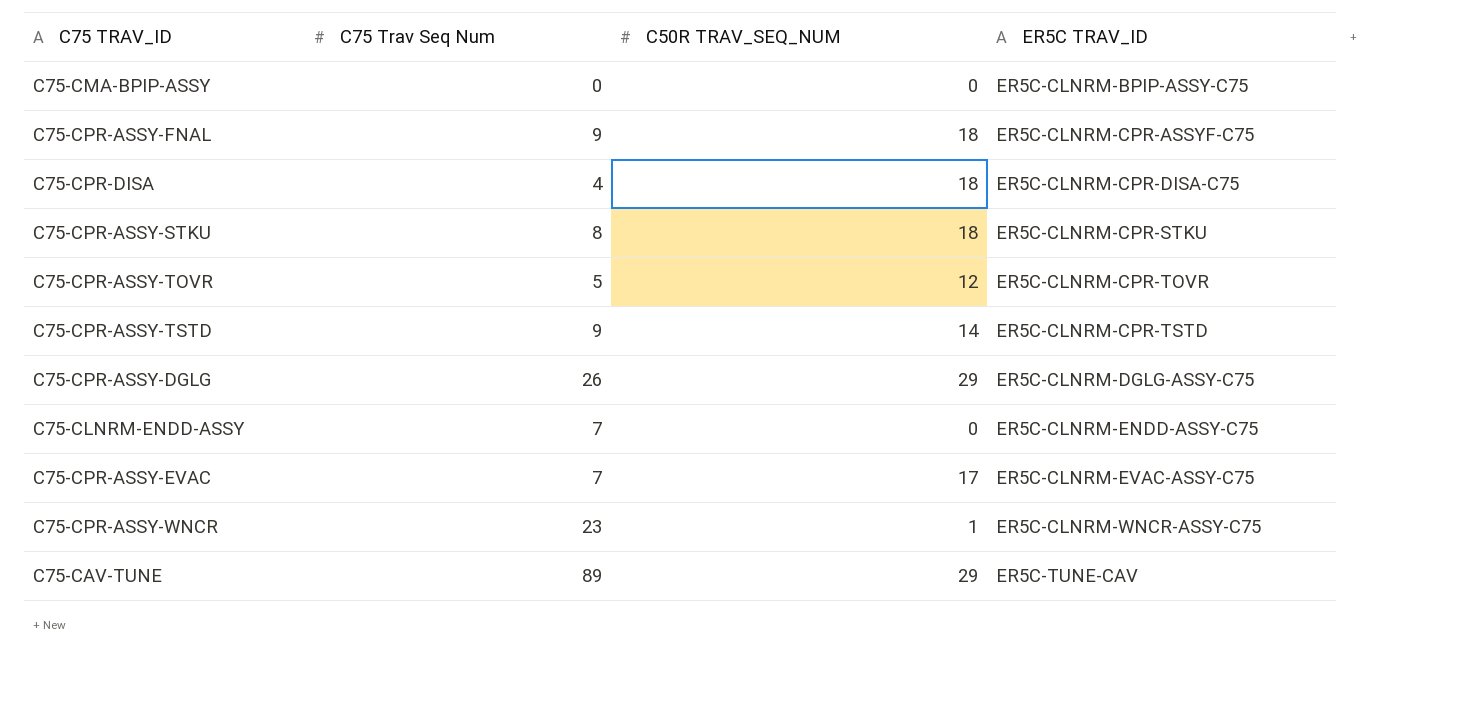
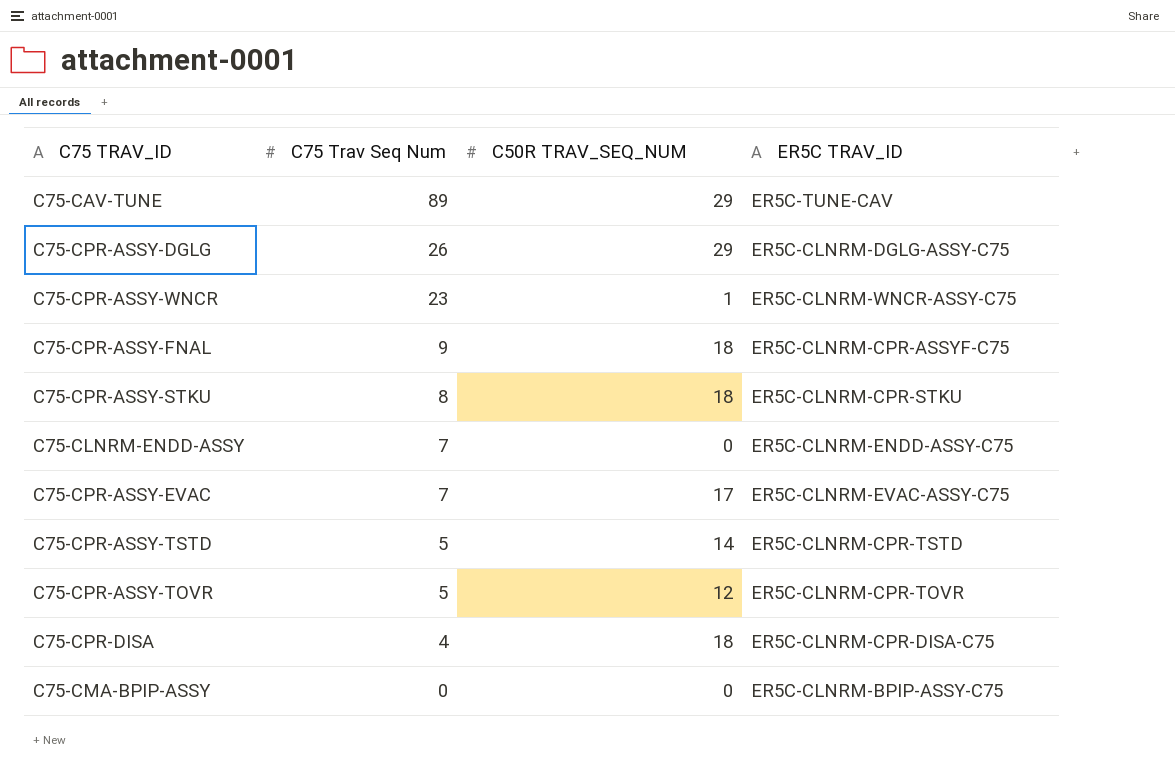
row order: ER5C TRAV_ID ascending -> C75 Trav Seq Num descending
C75-CPR-ASSY-TSTD | C75 Trav Seq Num: 9 -> 5

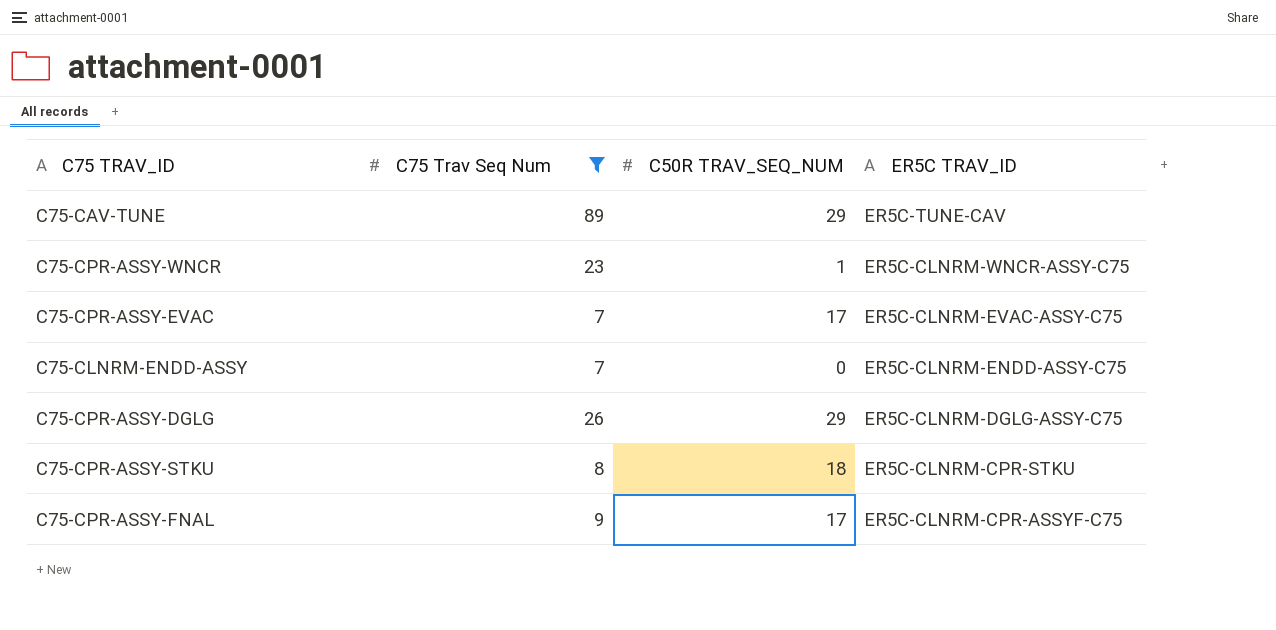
filter: none -> C75 Trav Seq Num >= 7
row order: C75 Trav Seq Num descending -> ER5C TRAV_ID descending
C75-CPR-ASSY-FNAL | C50R TRAV_SEQ_NUM: 18 -> 17

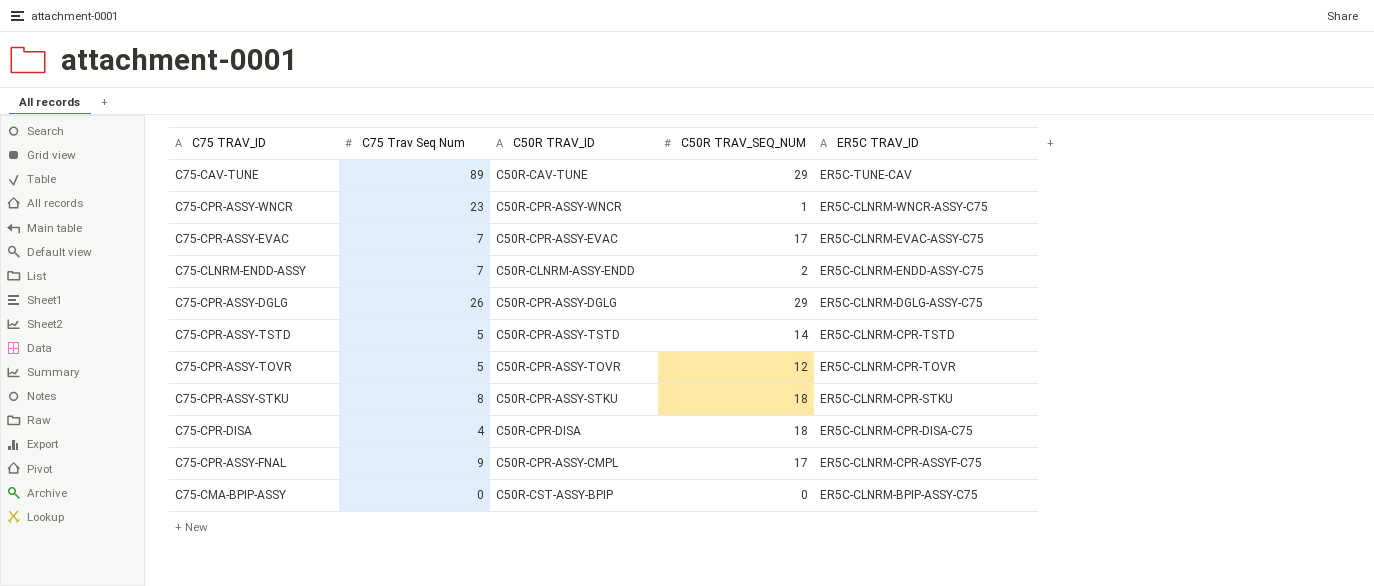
filter: C75 Trav Seq Num >= 7 -> none
column C50R TRAV_ID | position: none -> 3
C75-CLNRM-ENDD-ASSY | C50R TRAV_SEQ_NUM: 0 -> 2

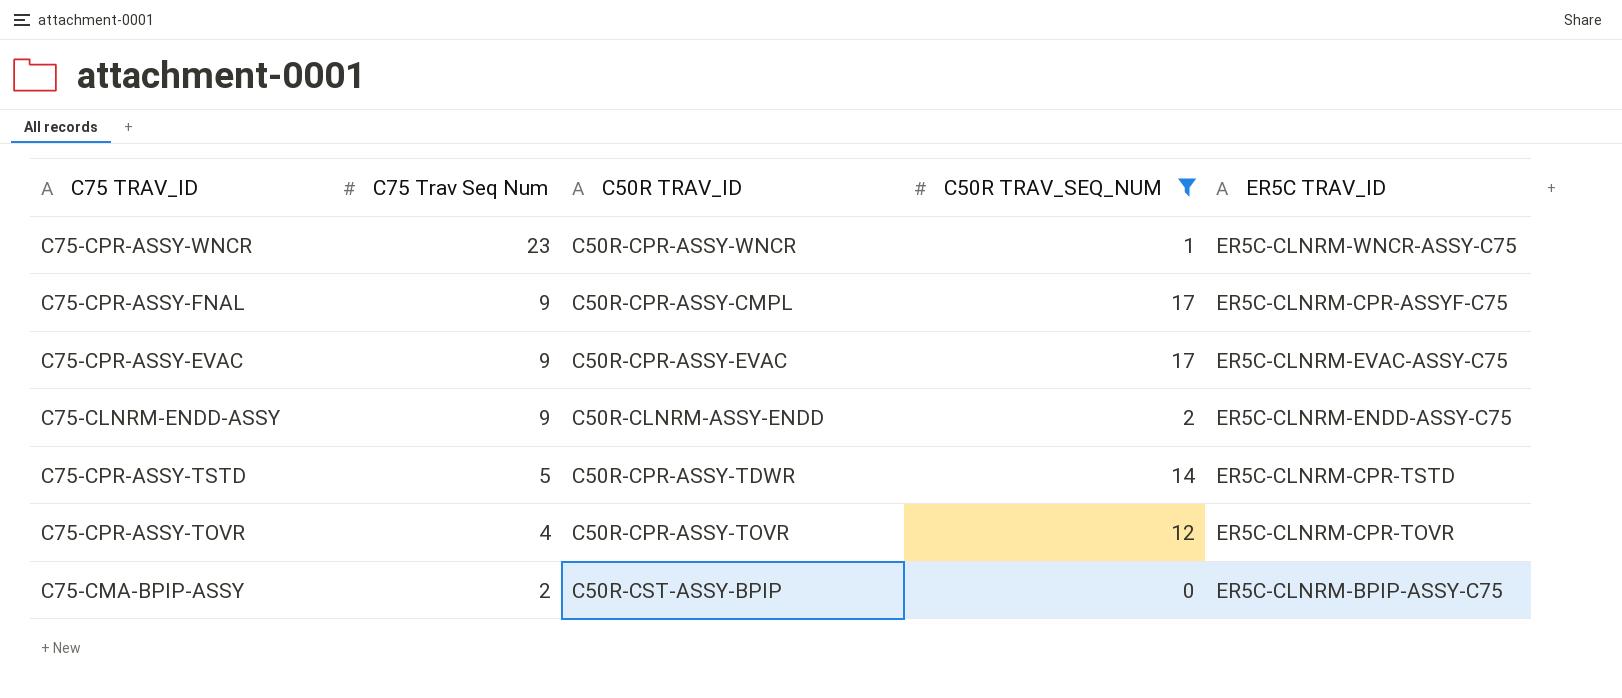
filter: none -> C50R TRAV_SEQ_NUM <= 17
row order: ER5C TRAV_ID descending -> C75 Trav Seq Num descending
C75-CPR-ASSY-EVAC | C75 Trav Seq Num: 7 -> 9
C75-CLNRM-ENDD-ASSY | C75 Trav Seq Num: 7 -> 9
C75-CPR-ASSY-TSTD | C50R TRAV_ID: C50R-CPR-ASSY-TSTD -> C50R-CPR-ASSY-TDWR
C75-CPR-ASSY-TOVR | C75 Trav Seq Num: 5 -> 4
C75-CMA-BPIP-ASSY | C75 Trav Seq Num: 0 -> 2

